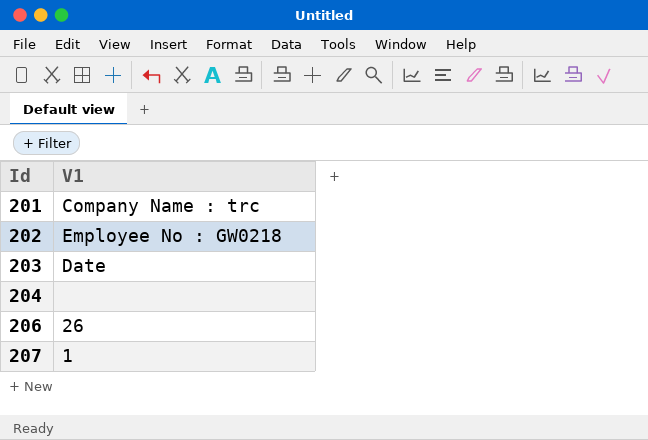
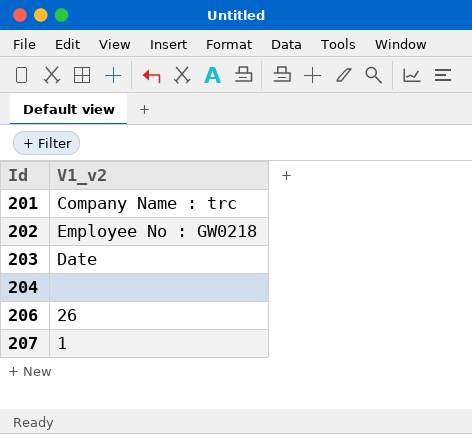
column name: V1 -> V1_v2

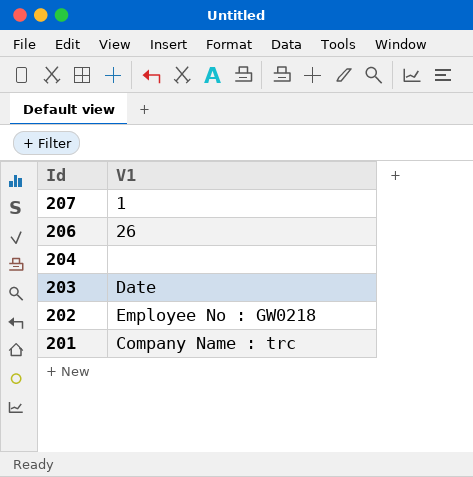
row order: Id ascending -> Id descending
column name: V1_v2 -> V1

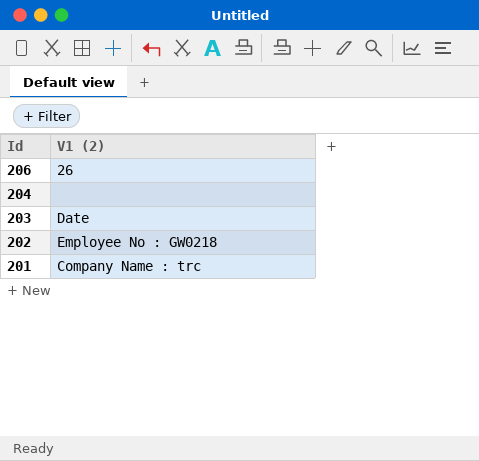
column name: V1 -> V1 (2)
row 207: 1 -> none

